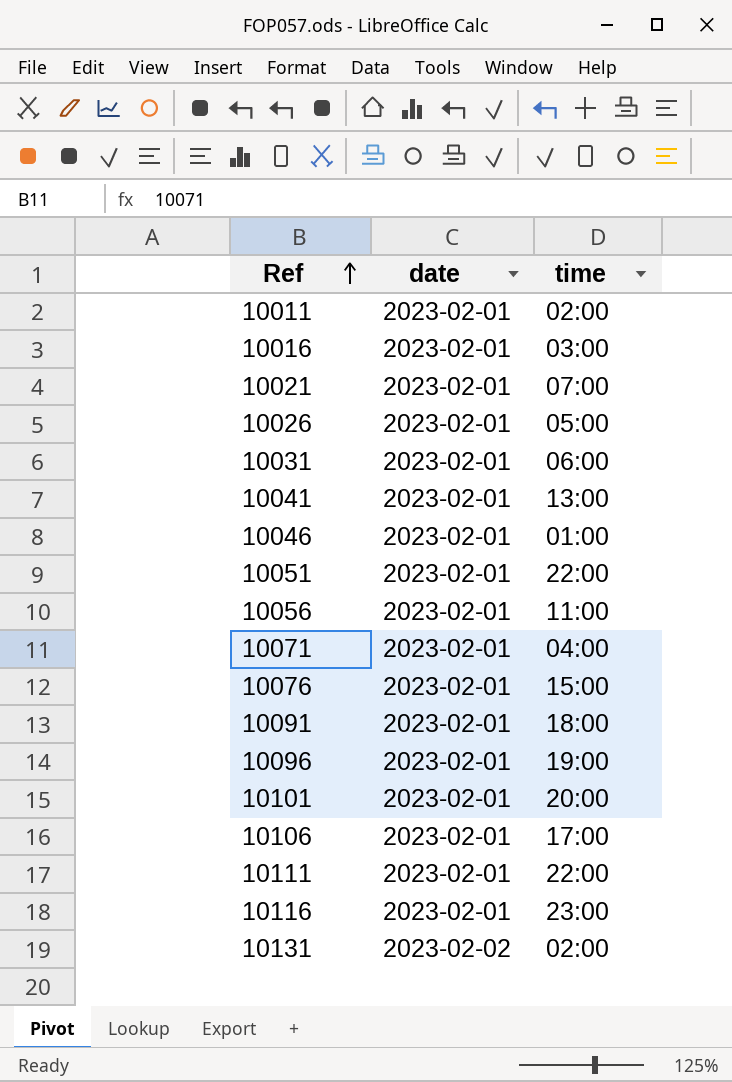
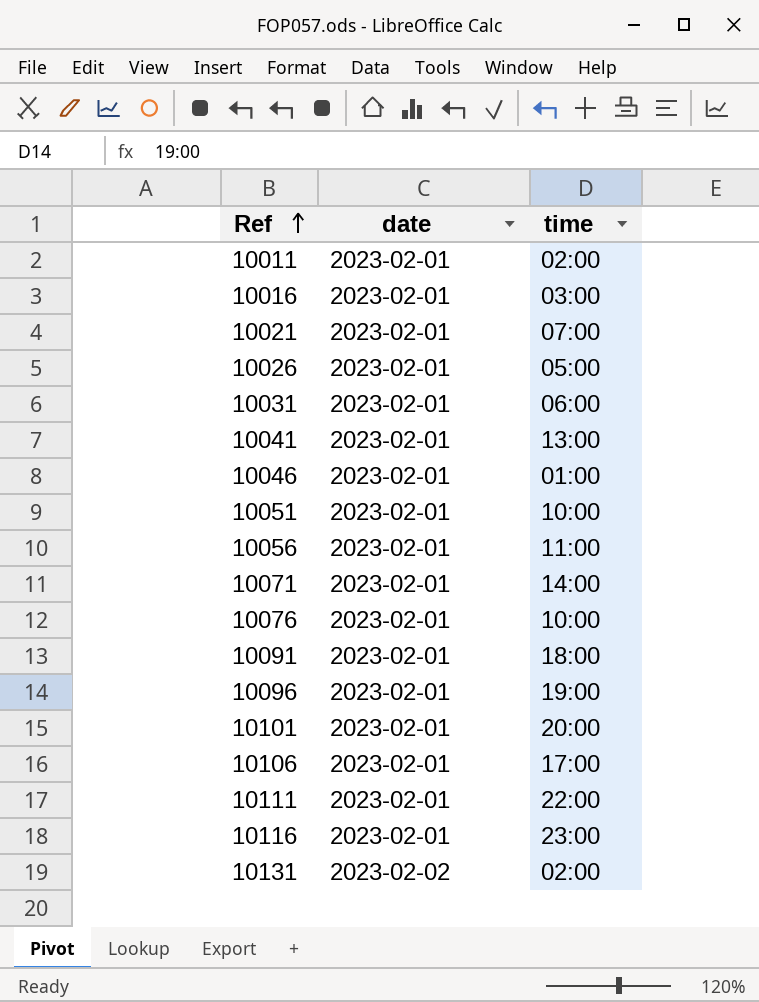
10051 | time: 22:00 -> 10:00
10071 | time: 04:00 -> 14:00
10076 | time: 15:00 -> 10:00

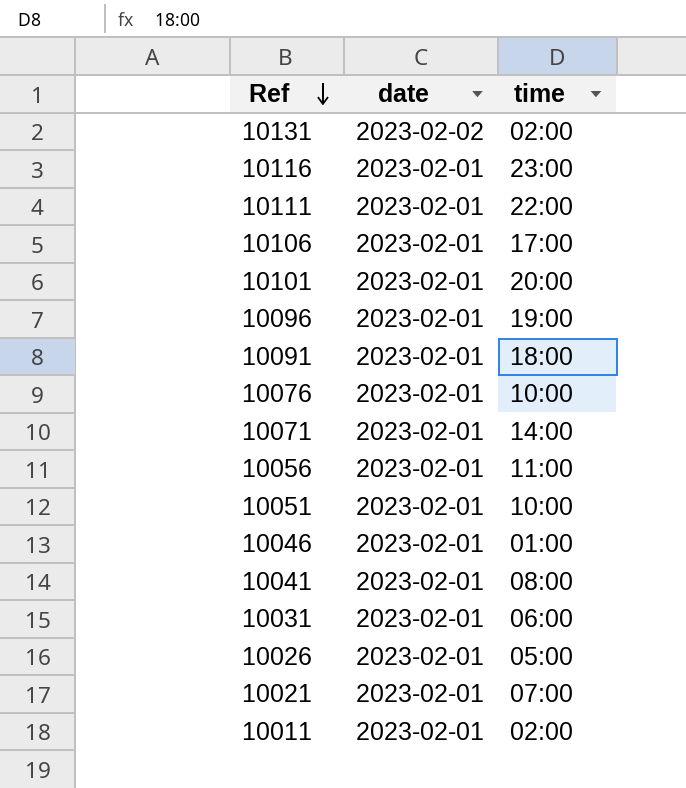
row order: Ref ascending -> Ref descending
row 10016: 2023-02-01 | 03:00 -> none
10041 | time: 13:00 -> 08:00

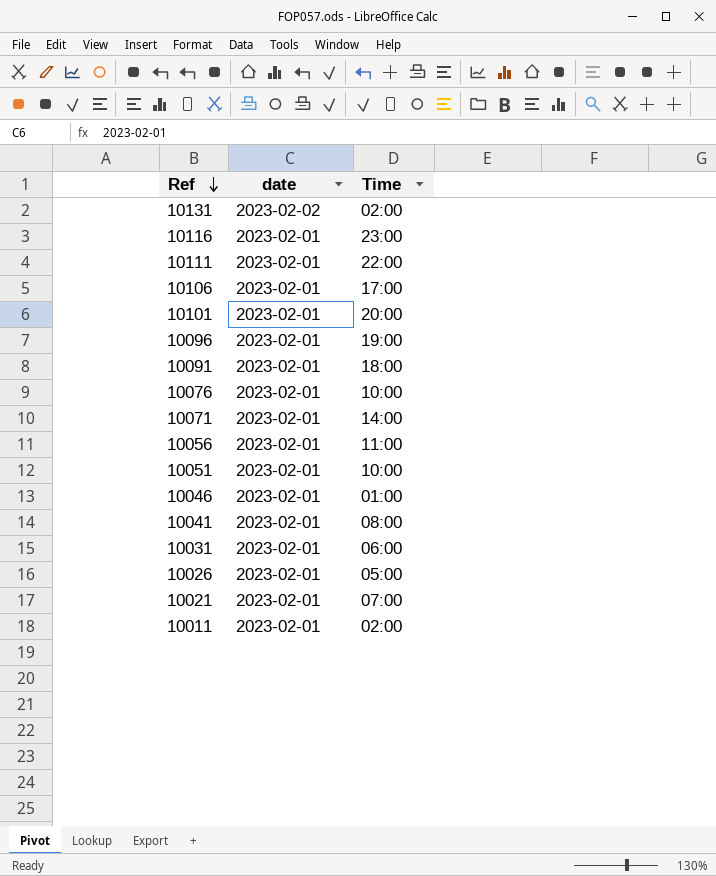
column name: time -> Time

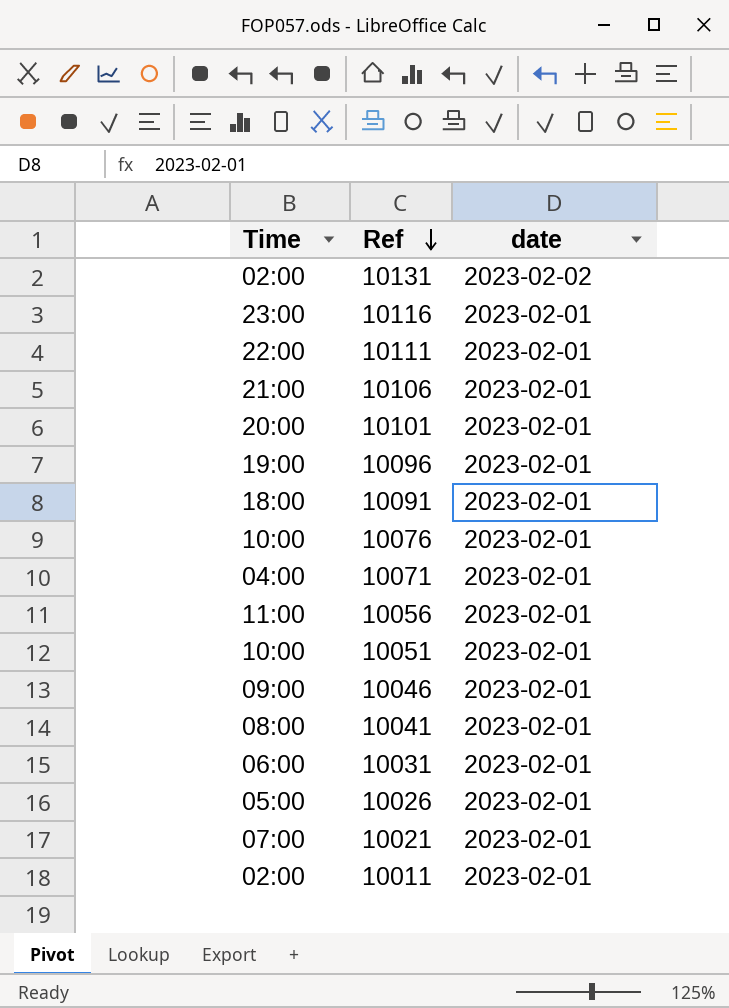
column Time | position: 3 -> 1
10106 | Time: 17:00 -> 21:00
10071 | Time: 14:00 -> 04:00
10046 | Time: 01:00 -> 09:00

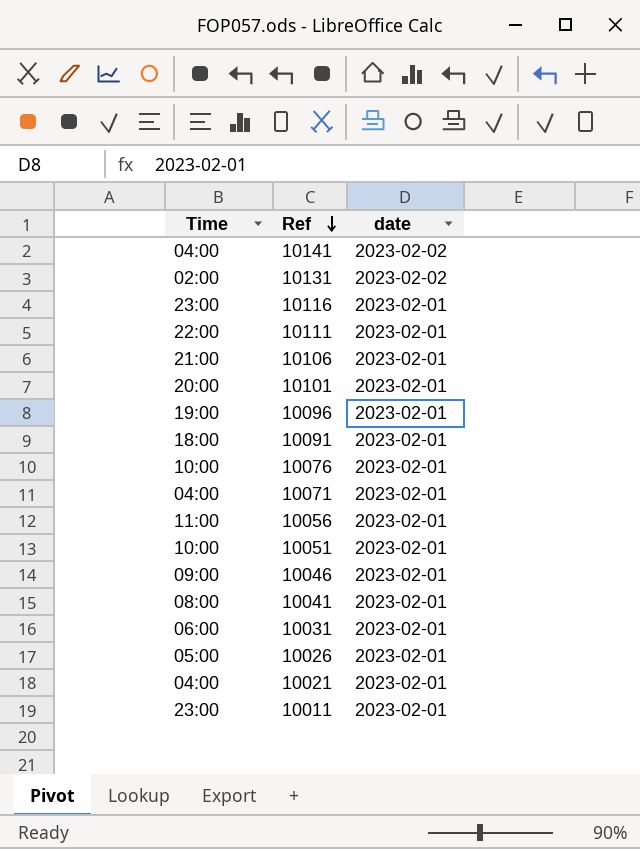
row 10141: none -> 04:00 | 2023-02-02
10021 | Time: 07:00 -> 04:00
10011 | Time: 02:00 -> 23:00

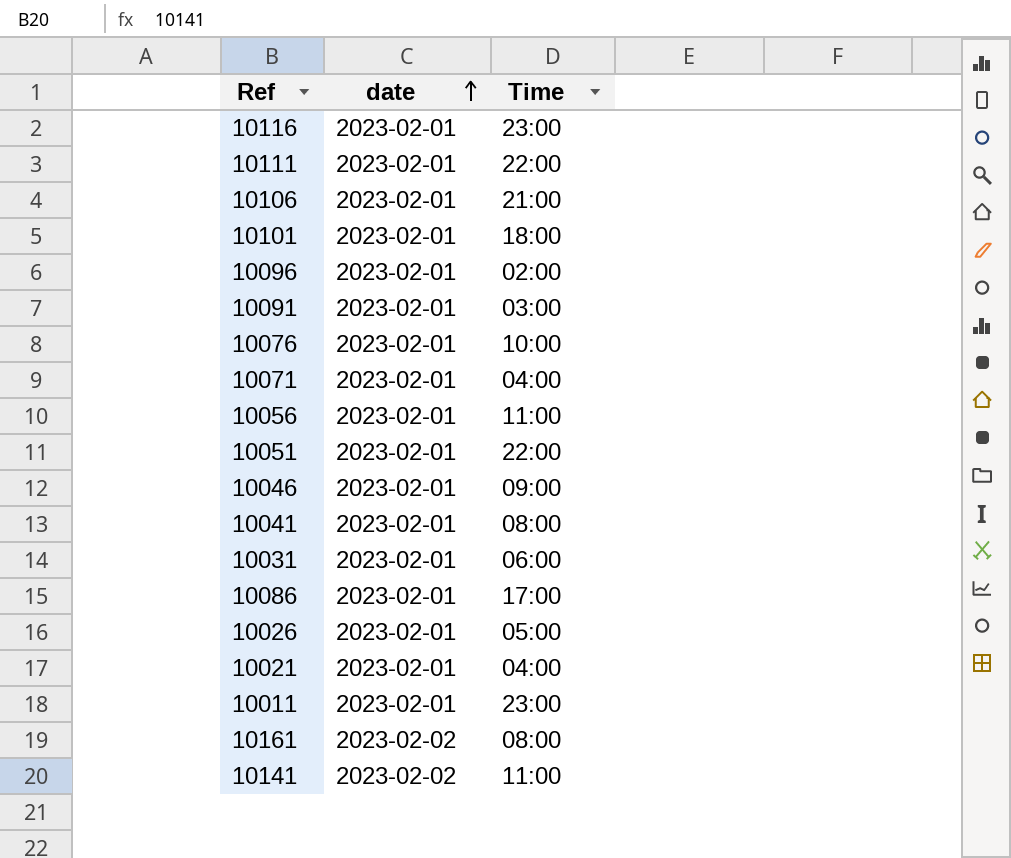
row order: Ref descending -> date ascending
column Time | position: 1 -> 3
row 10131: 02:00 | 2023-02-02 -> none
10101 | Time: 20:00 -> 18:00
10096 | Time: 19:00 -> 02:00
10091 | Time: 18:00 -> 03:00
10051 | Time: 10:00 -> 22:00
row 10086: none -> 2023-02-01 | 17:00
row 10161: none -> 2023-02-02 | 08:00
10141 | Time: 04:00 -> 11:00

